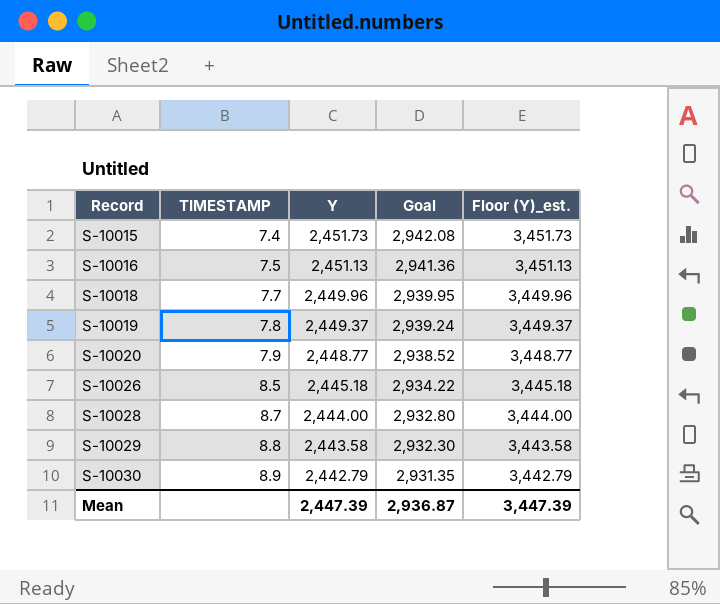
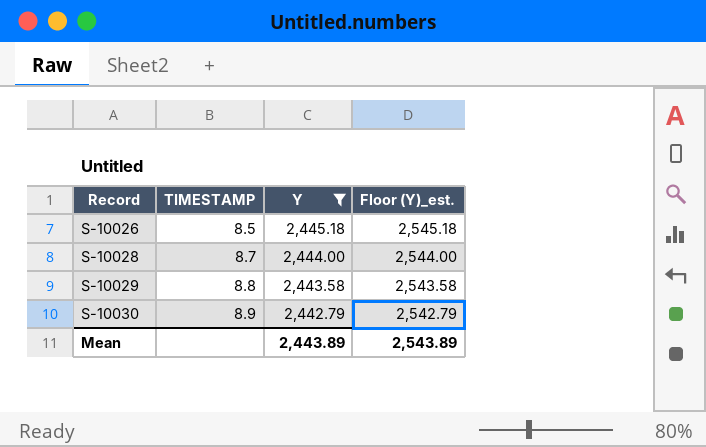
filter: none -> Y <= 2,445.18
column Goal | formula: [Y] * 1.2 -> none
column Floor (Y)_est. | formula: [Y] + 1000 -> [Y] + 100
Mean | Y: 2,447.39 -> 2,443.89
Mean | Floor (Y)_est.: 3,447.39 -> 2,543.89

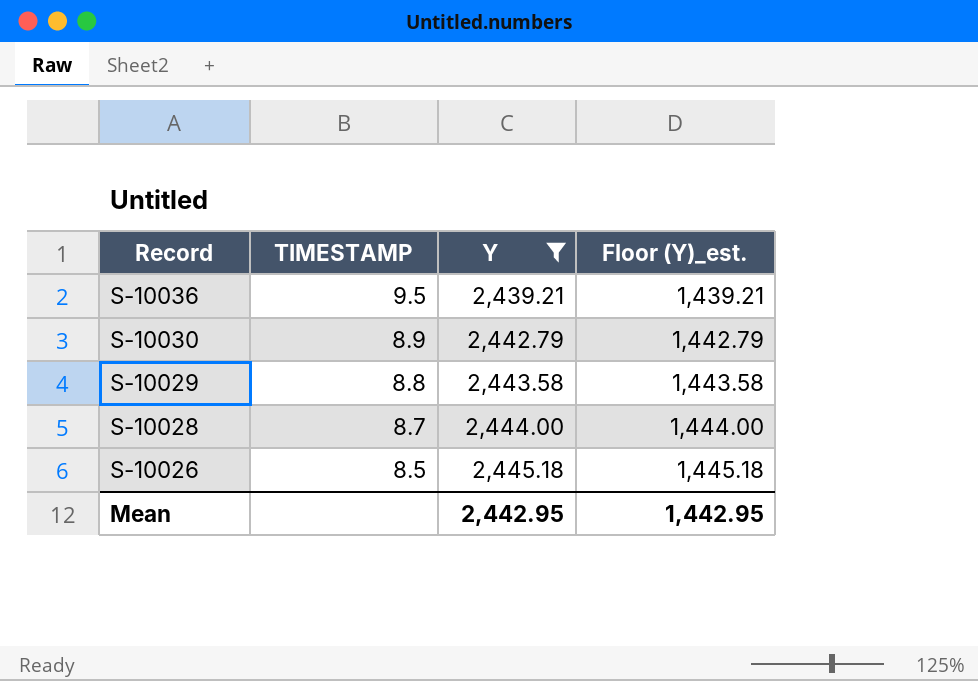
row order: Record ascending -> Record descending
column Floor (Y)_est. | formula: [Y] + 100 -> [Y] - 1000
row S-10036: none -> 9.5 | 2,439.21 | 1,439.21
Mean | Y: 2,443.89 -> 2,442.95
Mean | Floor (Y)_est.: 2,543.89 -> 1,442.95

